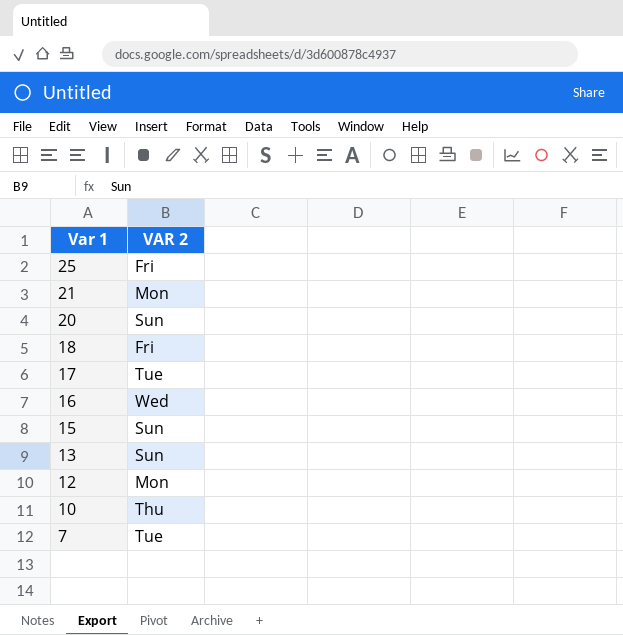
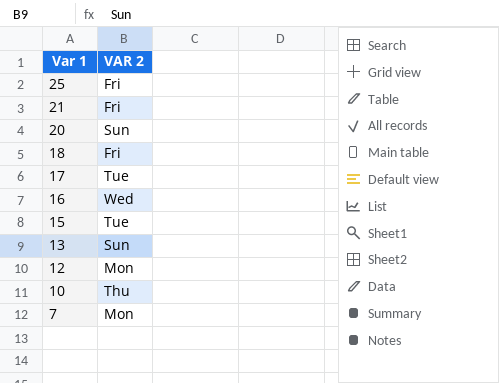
21 | VAR 2: Mon -> Fri
15 | VAR 2: Sun -> Tue
7 | VAR 2: Tue -> Mon

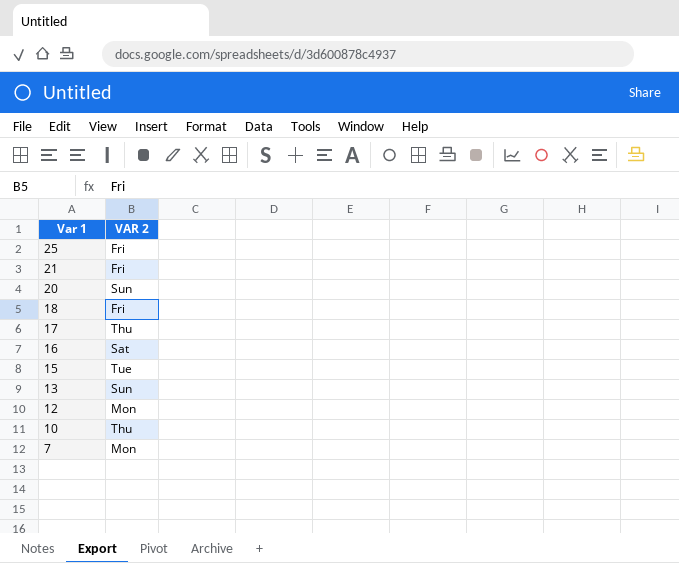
17 | VAR 2: Tue -> Thu
16 | VAR 2: Wed -> Sat

